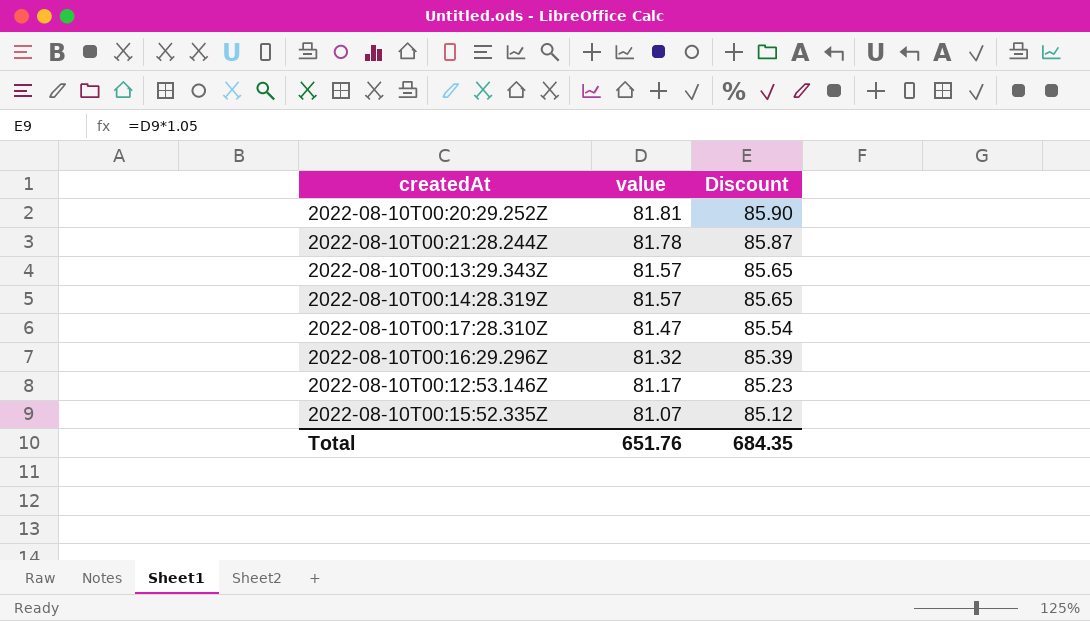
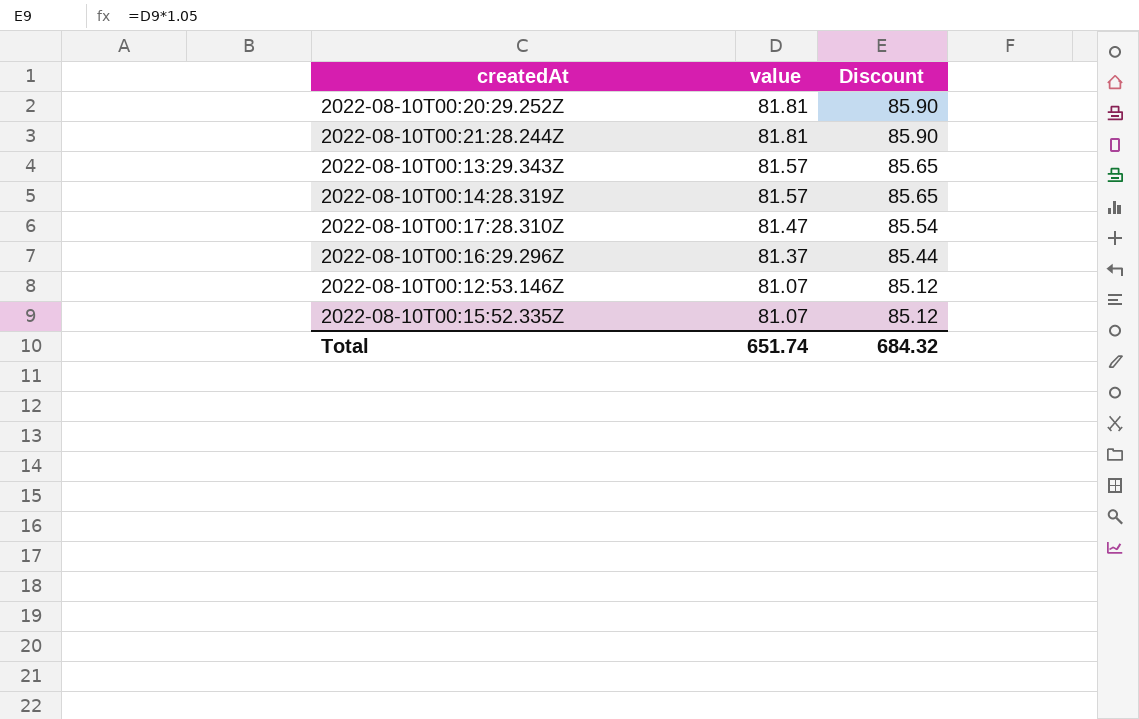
2022-08-10T00:21:28.244Z | value: 81.78 -> 81.81
2022-08-10T00:21:28.244Z | Discount: 85.87 -> 85.90
2022-08-10T00:16:29.296Z | value: 81.32 -> 81.37
2022-08-10T00:16:29.296Z | Discount: 85.39 -> 85.44
2022-08-10T00:12:53.146Z | value: 81.17 -> 81.07
2022-08-10T00:12:53.146Z | Discount: 85.23 -> 85.12
Total | value: 651.76 -> 651.74
Total | Discount: 684.35 -> 684.32

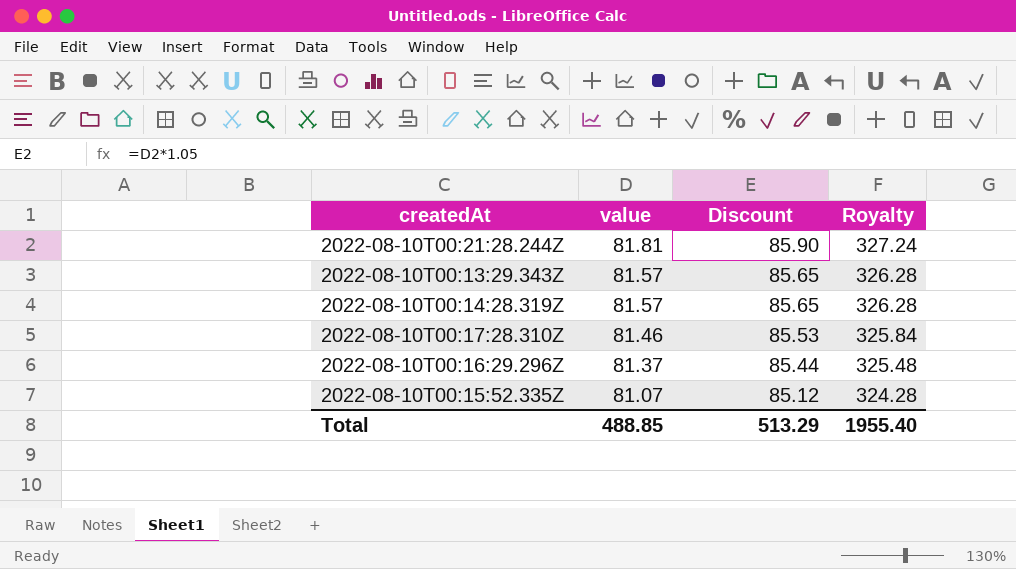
column Royalty | formula: none -> [value] * 4
row 2022-08-10T00:20:29.252Z: 81.81 | 85.90 -> none
row 2022-08-10T00:12:53.146Z: 81.07 | 85.12 -> none
2022-08-10T00:17:28.310Z | value: 81.47 -> 81.46
2022-08-10T00:17:28.310Z | Discount: 85.54 -> 85.53
Total | value: 651.74 -> 488.85
Total | Discount: 684.32 -> 513.29

